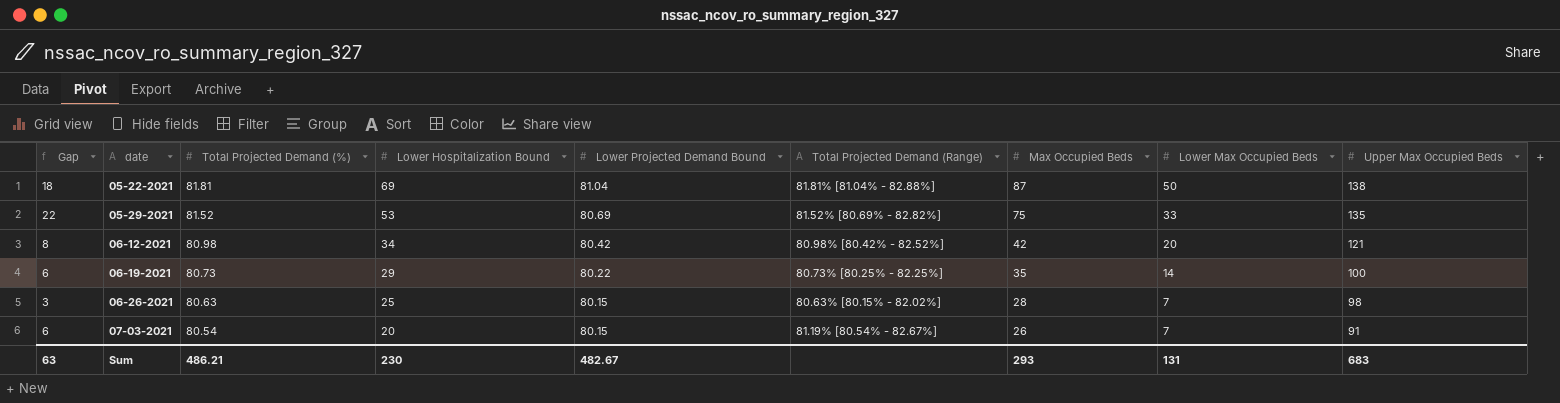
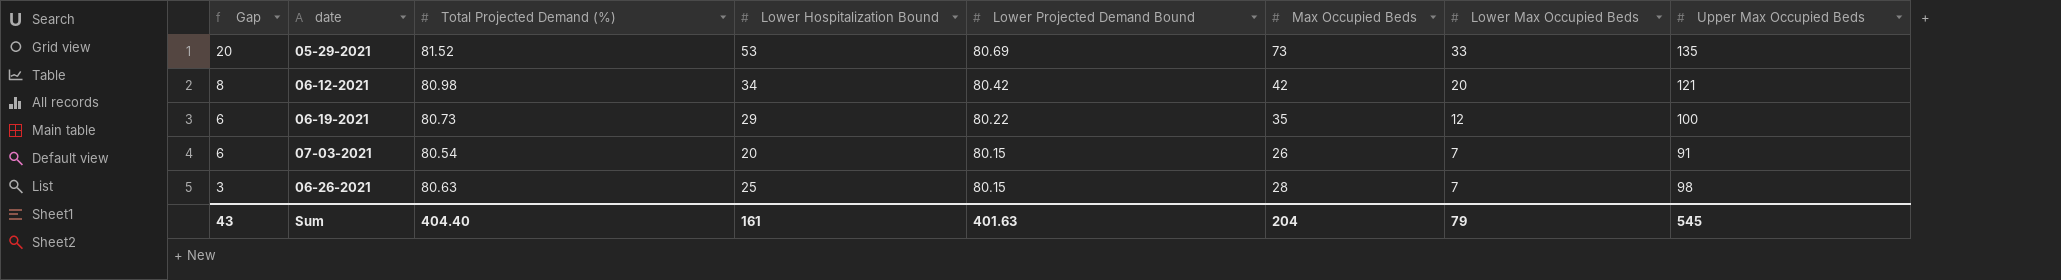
row order: date ascending -> Gap descending
column Total Projected Demand (Range) | position: 6 -> none
row 05-22-2021: 18 | 81.81 | 69 | 81.04 | 81.81% [81.04% - 82.88%] | 87 | 50 | 138 -> none
05-29-2021 | Gap: 22 -> 20
05-29-2021 | Max Occupied Beds: 75 -> 73
06-19-2021 | Lower Max Occupied Beds: 14 -> 12
Sum | Gap: 63 -> 43
Sum | Total Projected Demand (%): 486.21 -> 404.40
Sum | Lower Hospitalization Bound: 230 -> 161
Sum | Lower Projected Demand Bound: 482.67 -> 401.63
Sum | Max Occupied Beds: 293 -> 204
Sum | Lower Max Occupied Beds: 131 -> 79
Sum | Upper Max Occupied Beds: 683 -> 545

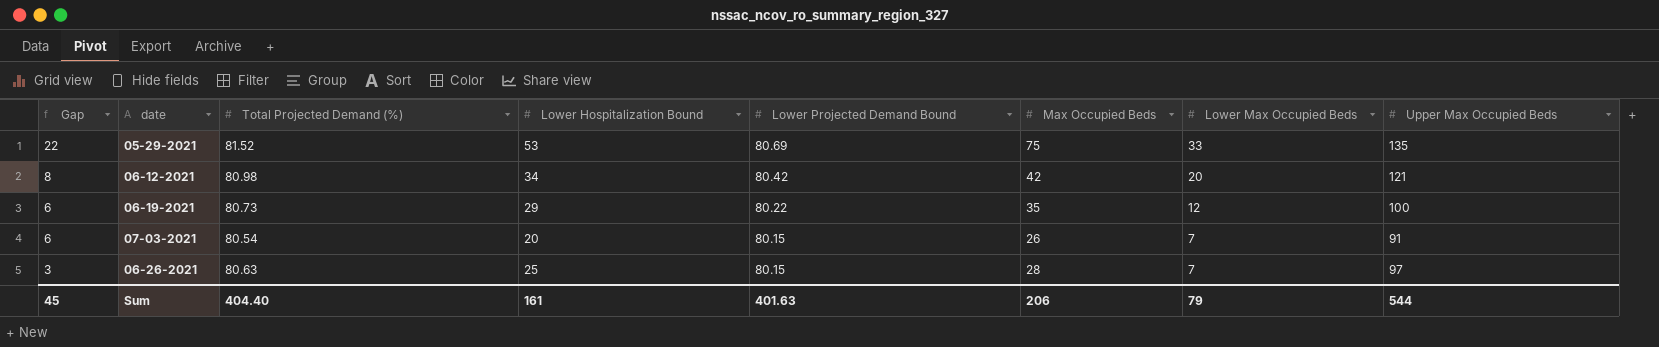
05-29-2021 | Gap: 20 -> 22
05-29-2021 | Max Occupied Beds: 73 -> 75
06-26-2021 | Upper Max Occupied Beds: 98 -> 97
Sum | Gap: 43 -> 45
Sum | Max Occupied Beds: 204 -> 206
Sum | Upper Max Occupied Beds: 545 -> 544

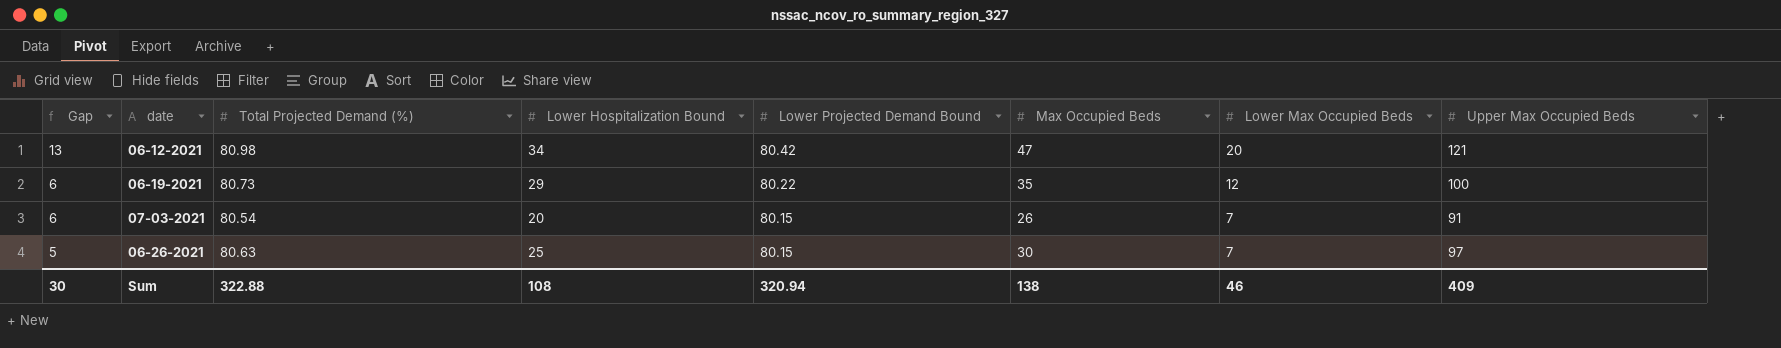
row 05-29-2021: 22 | 81.52 | 53 | 80.69 | 75 | 33 | 135 -> none
06-12-2021 | Gap: 8 -> 13
06-12-2021 | Max Occupied Beds: 42 -> 47
06-26-2021 | Gap: 3 -> 5
06-26-2021 | Max Occupied Beds: 28 -> 30
Sum | Gap: 45 -> 30
Sum | Total Projected Demand (%): 404.40 -> 322.88
Sum | Lower Hospitalization Bound: 161 -> 108
Sum | Lower Projected Demand Bound: 401.63 -> 320.94
Sum | Max Occupied Beds: 206 -> 138
Sum | Lower Max Occupied Beds: 79 -> 46
Sum | Upper Max Occupied Beds: 544 -> 409

